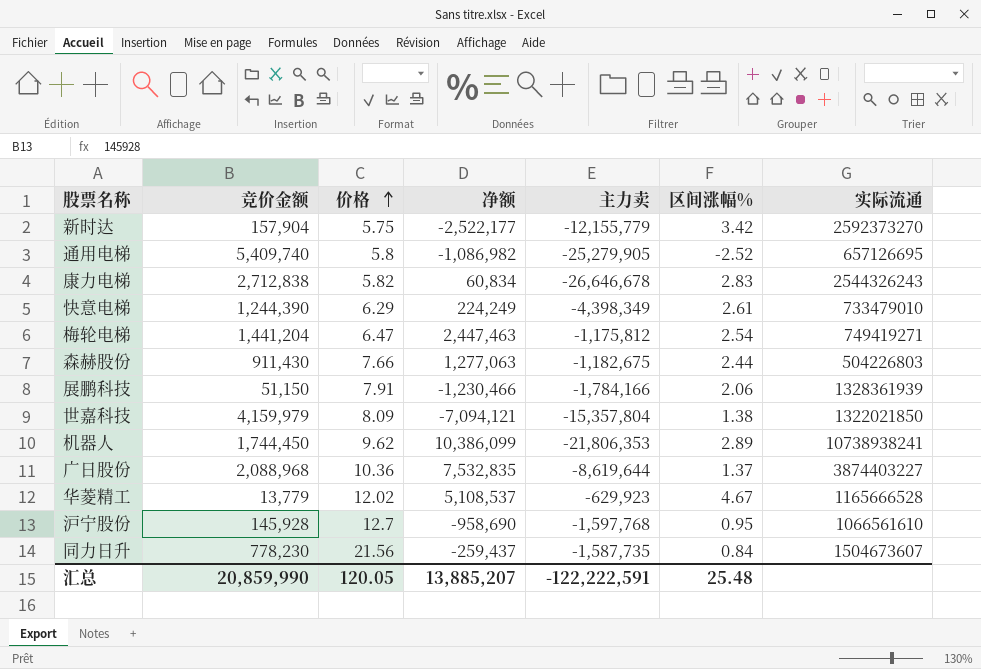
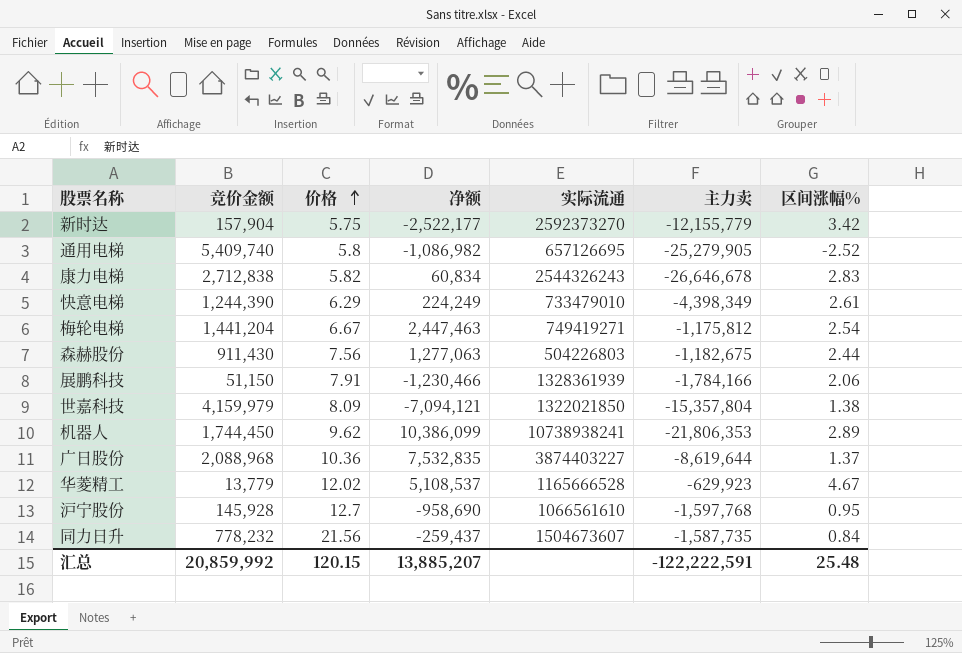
column 实际流通 | position: 7 -> 5
梅轮电梯 | 价格: 6.47 -> 6.67
森赫股份 | 价格: 7.66 -> 7.56
同力日升 | 竞价金额: 778,230 -> 778,232
汇总 | 竞价金额: 20,859,990 -> 20,859,992
汇总 | 价格: 120.05 -> 120.15

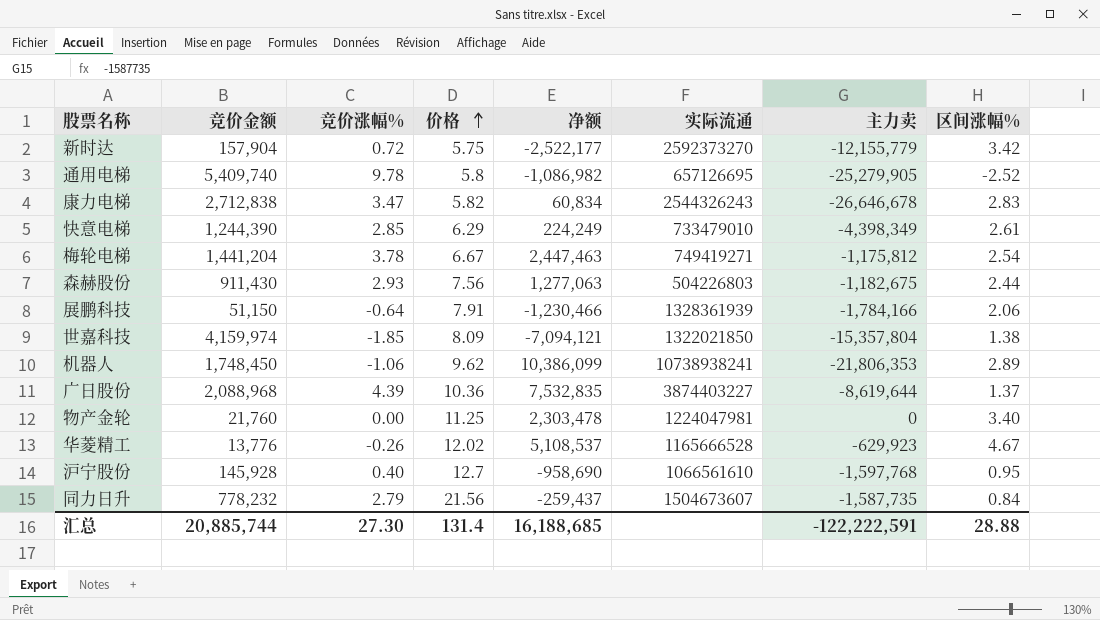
column 竞价涨幅% | position: none -> 3
世嘉科技 | 竞价金额: 4,159,979 -> 4,159,974
机器人 | 竞价金额: 1,744,450 -> 1,748,450
row 物产金轮: none -> 21,760 | 0.00 | 11.25 | 2,303,478 | 1224047981 | 0 | 3.40
华菱精工 | 竞价金额: 13,779 -> 13,776
汇总 | 竞价金额: 20,859,992 -> 20,885,744
汇总 | 价格: 120.15 -> 131.4
汇总 | 净额: 13,885,207 -> 16,188,685
汇总 | 区间涨幅%: 25.48 -> 28.88

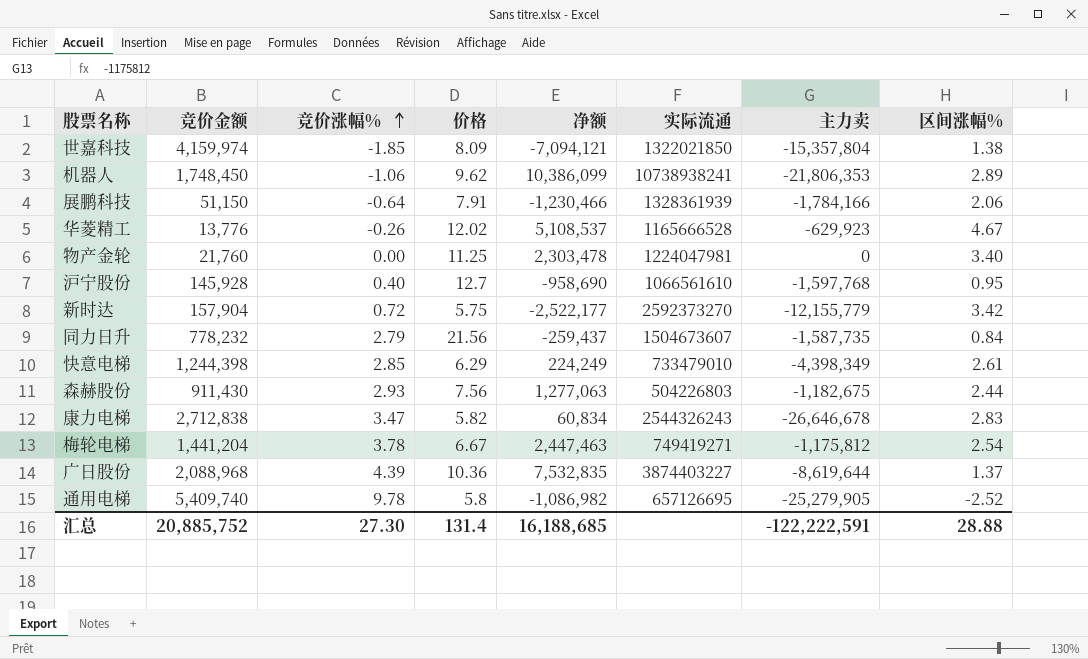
row order: 价格 ascending -> 竞价涨幅% ascending
快意电梯 | 竞价金额: 1,244,390 -> 1,244,398
汇总 | 竞价金额: 20,885,744 -> 20,885,752

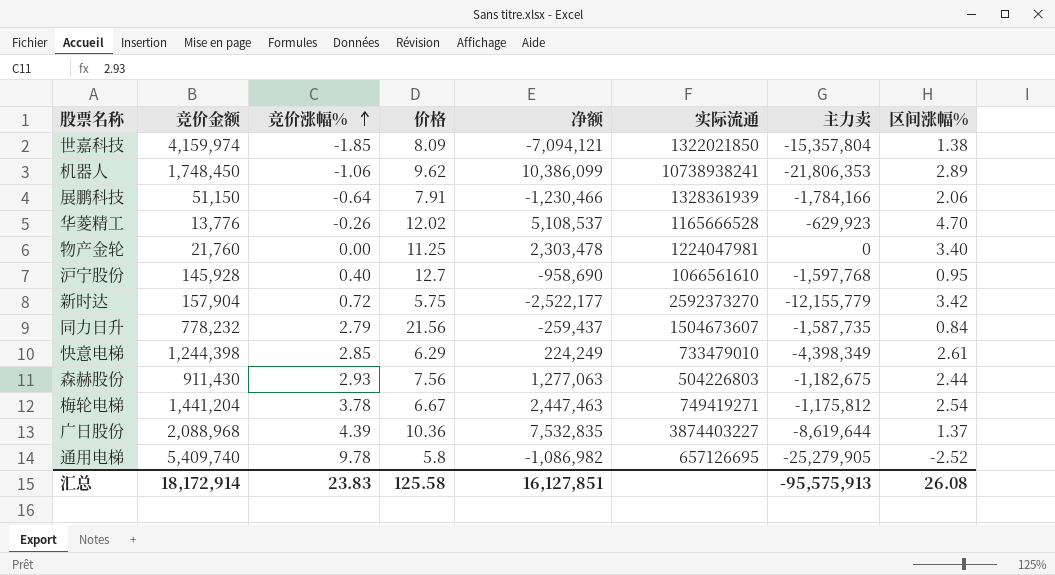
row 康力电梯: 2,712,838 | 3.47 | 5.82 | 60,834 | 2544326243 | -26,646,678 | 2.83 -> none
华菱精工 | 区间涨幅%: 4.67 -> 4.70
汇总 | 竞价金额: 20,885,752 -> 18,172,914
汇总 | 竞价涨幅%: 27.30 -> 23.83
汇总 | 价格: 131.4 -> 125.58
汇总 | 净额: 16,188,685 -> 16,127,851
汇总 | 主力卖: -122,222,591 -> -95,575,913
汇总 | 区间涨幅%: 28.88 -> 26.08

